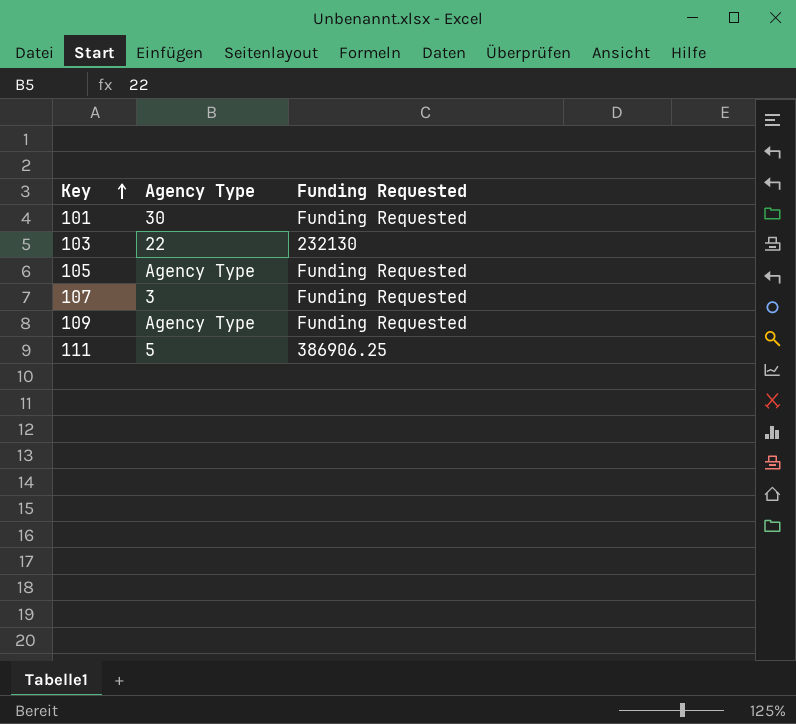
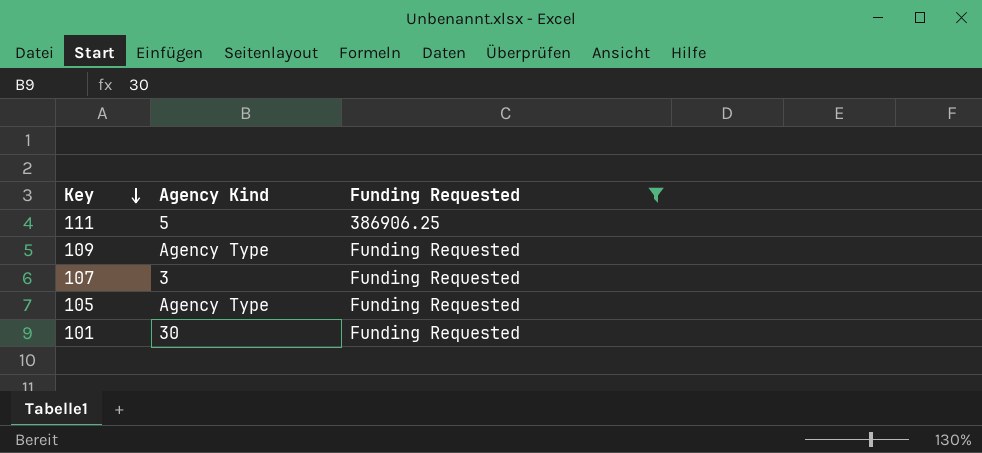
filter: none -> Funding Requested != 232130
row order: Key ascending -> Key descending
column name: Agency Type -> Agency Kind

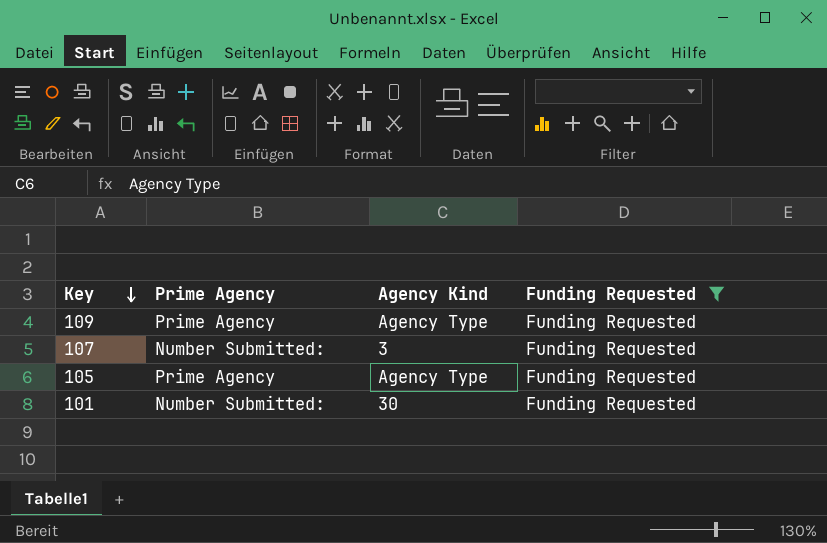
column Prime Agency | position: none -> 2
row 111: 5 | 386906.25 -> none

